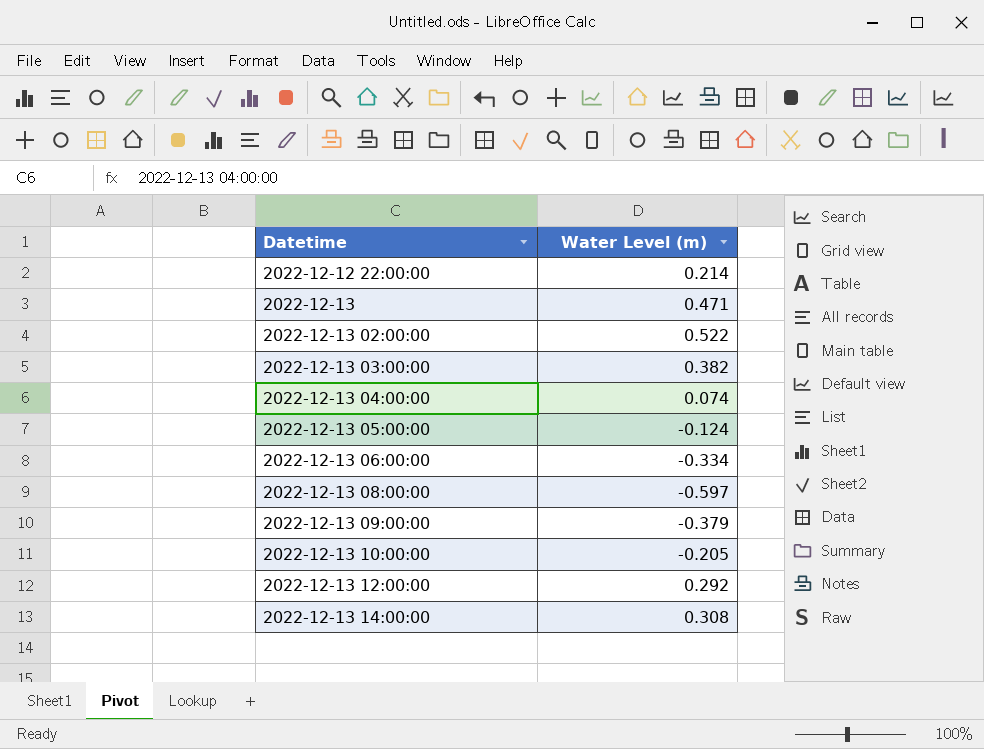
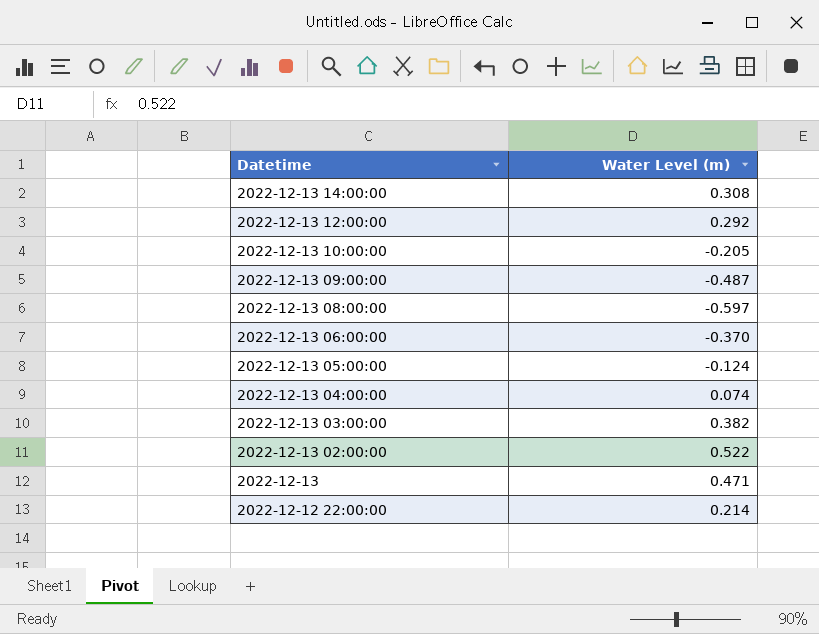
row order: Datetime ascending -> Datetime descending
2022-12-13 09:00:00 | Water Level (m): -0.379 -> -0.487
2022-12-13 06:00:00 | Water Level (m): -0.334 -> -0.370

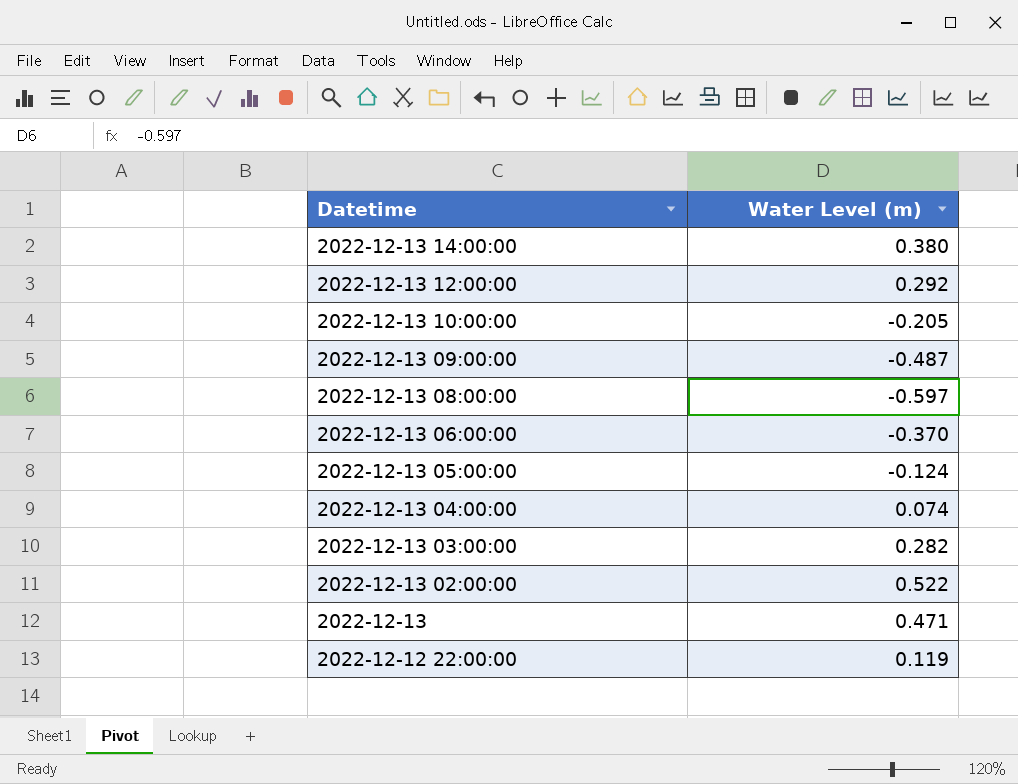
2022-12-13 14:00:00 | Water Level (m): 0.308 -> 0.380
2022-12-13 03:00:00 | Water Level (m): 0.382 -> 0.282
2022-12-12 22:00:00 | Water Level (m): 0.214 -> 0.119

